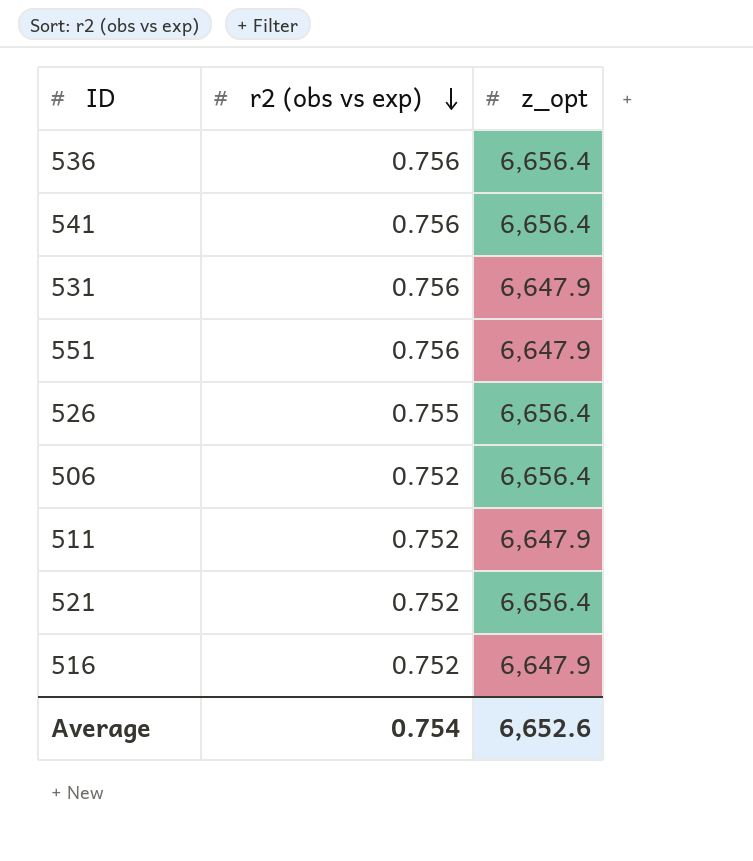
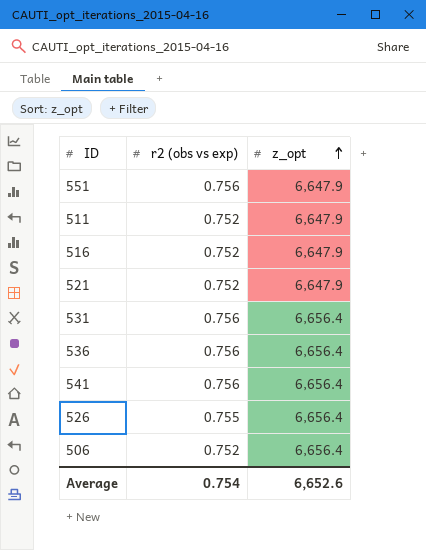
row order: r2 (obs vs exp) descending -> z_opt ascending
521 | z_opt: 6,656.4 -> 6,647.9
531 | z_opt: 6,647.9 -> 6,656.4

